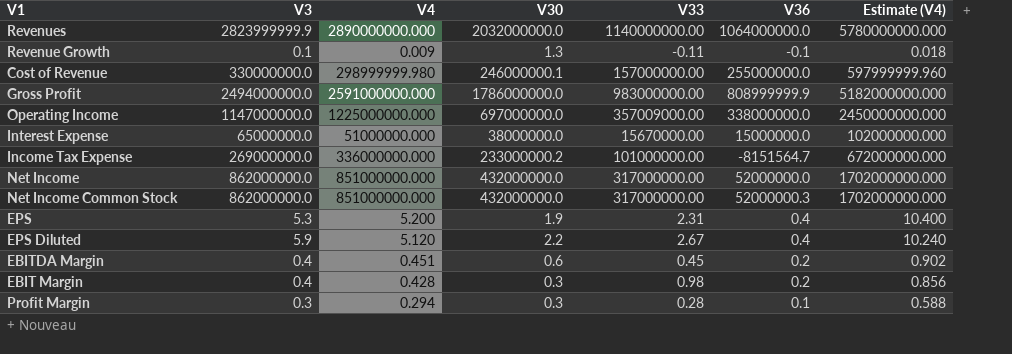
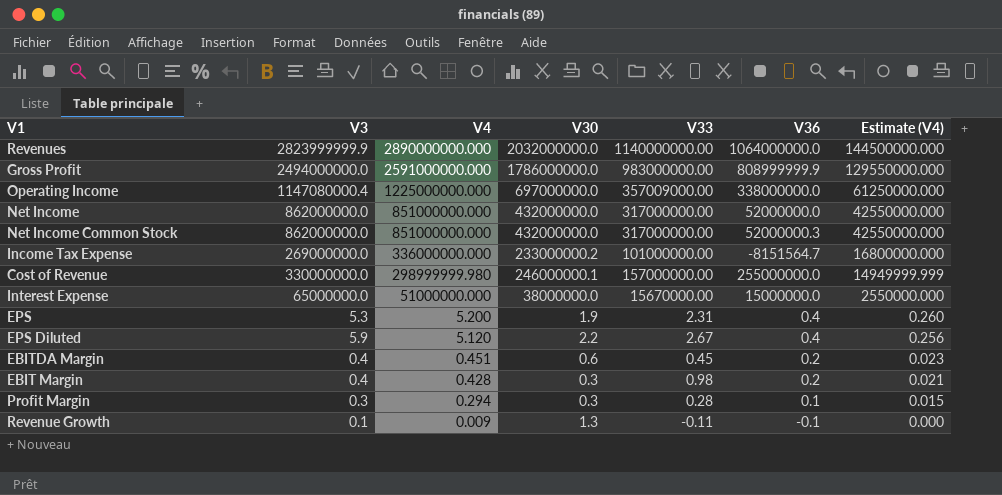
row order: none -> V4 descending
column Estimate (V4) | formula: [V4] * 2 -> [V4] * 0.05
Operating Income | V3: 1147000000.0 -> 1147080000.4

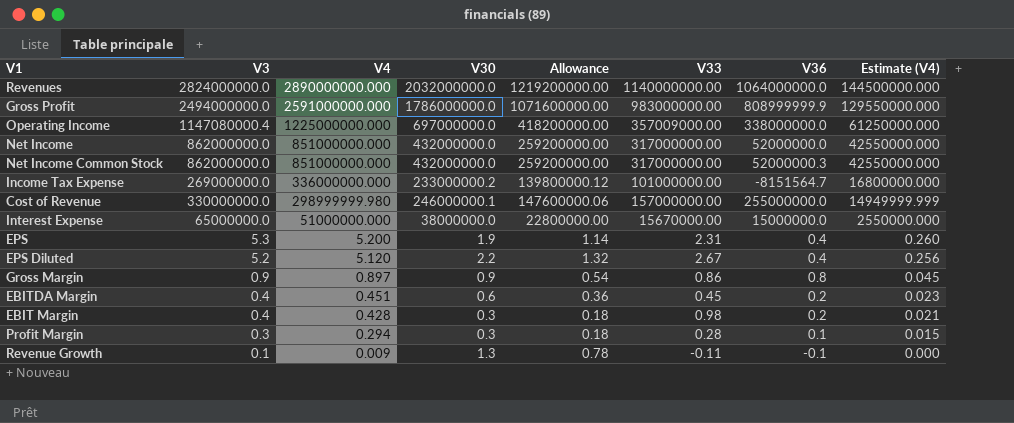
column Allowance | formula: none -> [V30] * 0.6
Revenues | V3: 2823999999.9 -> 2824000000.0
EPS Diluted | V3: 5.9 -> 5.2
row Gross Margin: none -> 0.9 | 0.897 | 0.9 | 0.54 | 0.86 | 0.8 | 0.045

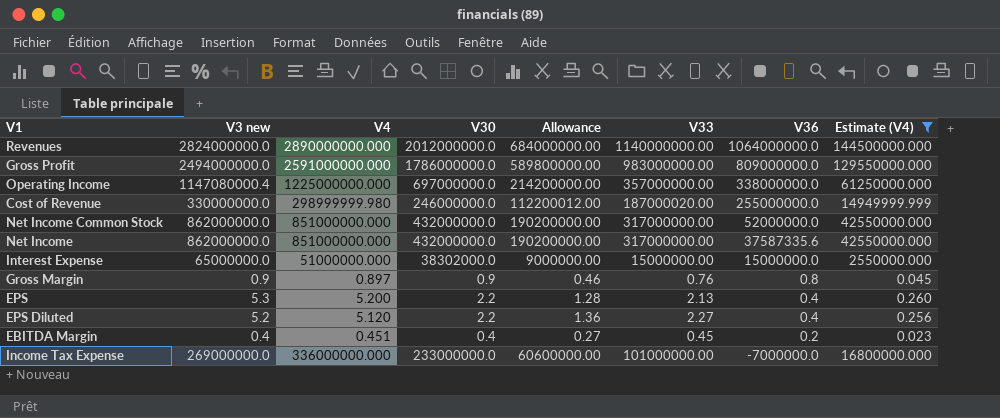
filter: none -> Estimate (V4) >= 0.023
row order: V4 descending -> V36 descending
column name: V3 -> V3 new
column Allowance | formula: [V30] * 0.6 -> [V33] * 0.6
Revenues | V30: 2032000000.0 -> 2012000000.0
Gross Profit | V36: 808999999.9 -> 809000000.0
Operating Income | V33: 357009000.00 -> 357000000.00
Cost of Revenue | V30: 246000000.1 -> 246000000.0
Cost of Revenue | V33: 157000000.00 -> 187000020.00
Net Income Common Stock | V36: 52000000.3 -> 52000000.0
Net Income | V36: 52000000.0 -> 37587335.6
Interest Expense | V30: 38000000.0 -> 38302000.0
Interest Expense | V33: 15670000.00 -> 15000000.00
Gross Margin | V33: 0.86 -> 0.76
EPS | V30: 1.9 -> 2.2
EPS | V33: 2.31 -> 2.13
EPS Diluted | V33: 2.67 -> 2.27
EBITDA Margin | V30: 0.6 -> 0.4
Income Tax Expense | V30: 233000000.2 -> 233000000.0
Income Tax Expense | V36: -8151564.7 -> -7000000.0

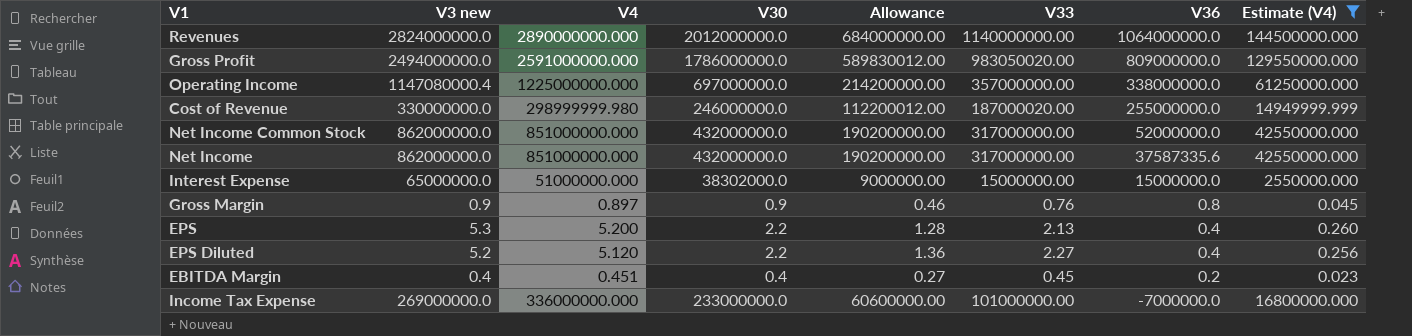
Gross Profit | Allowance: 589800000.00 -> 589830012.00
Gross Profit | V33: 983000000.00 -> 983050020.00

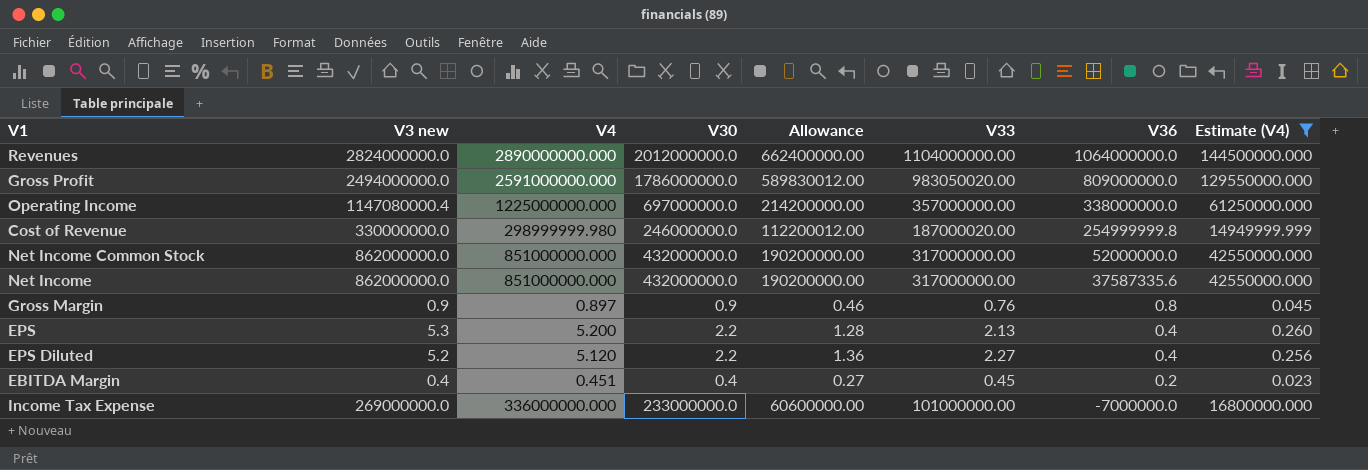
row Interest Expense: 65000000.0 | 51000000.000 | 38302000.0 | 9000000.00 | 15000000.00 | 15000000.0 | 2550000.000 -> none
Revenues | Allowance: 684000000.00 -> 662400000.00
Revenues | V33: 1140000000.00 -> 1104000000.00
Cost of Revenue | V36: 255000000.0 -> 254999999.8

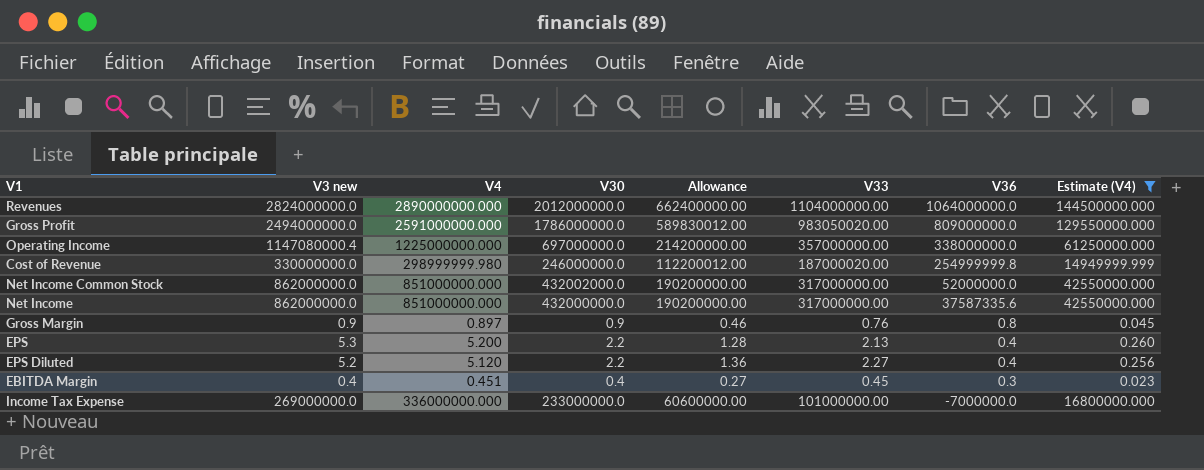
Net Income Common Stock | V30: 432000000.0 -> 432002000.0
EBITDA Margin | V36: 0.2 -> 0.3

